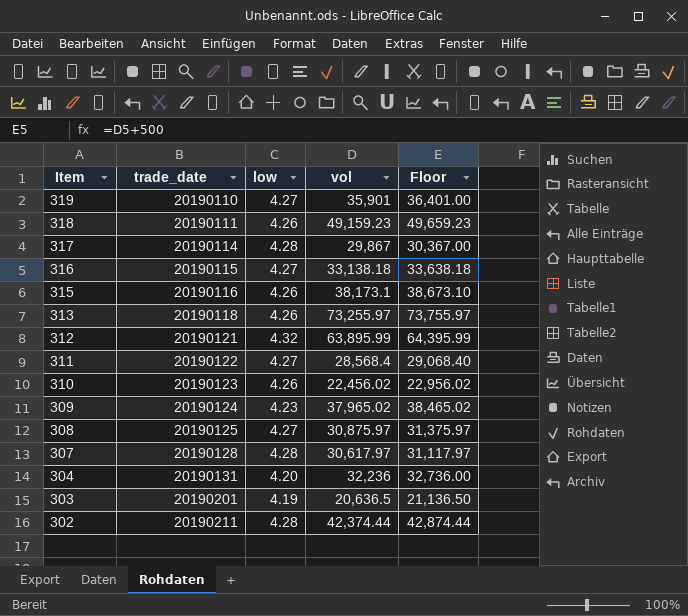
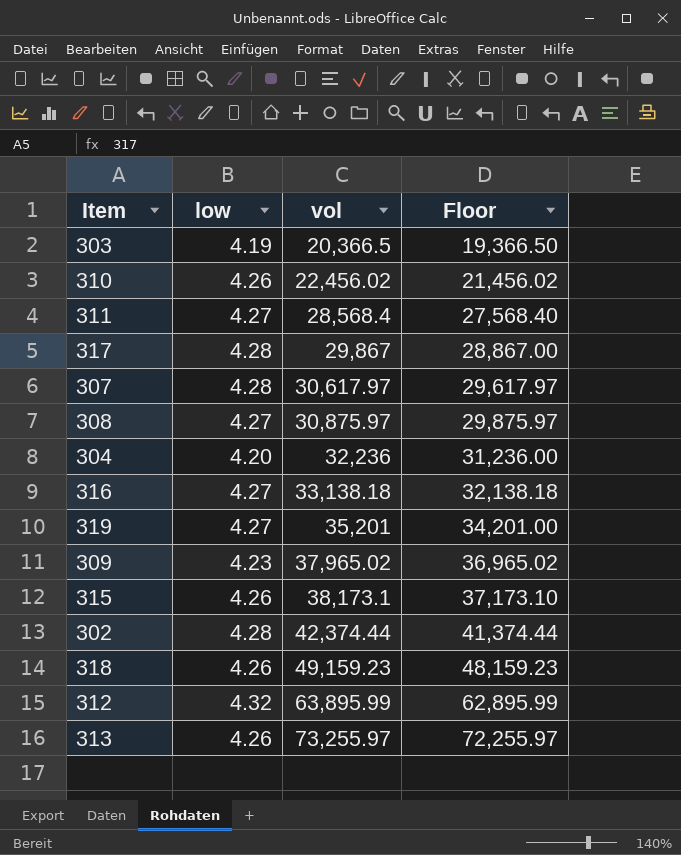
row order: Item descending -> vol ascending
column trade_date | position: 2 -> none
column Floor | formula: [vol] + 500 -> [vol] - 1000
303 | vol: 20,636.5 -> 20,366.5
319 | vol: 35,901 -> 35,201

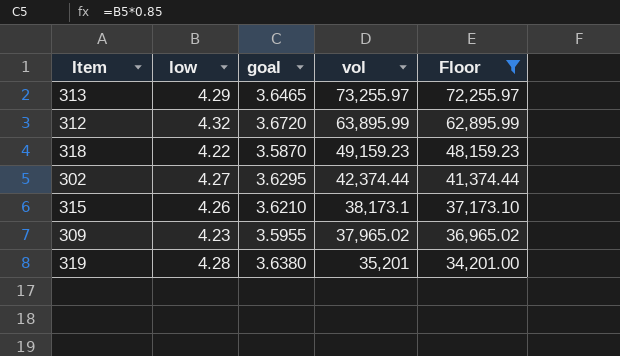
filter: none -> Floor >= 34,201.00
row order: vol ascending -> vol descending
column goal | formula: none -> [low] * 0.85
313 | low: 4.26 -> 4.29
318 | low: 4.26 -> 4.22
302 | low: 4.28 -> 4.27
319 | low: 4.27 -> 4.28

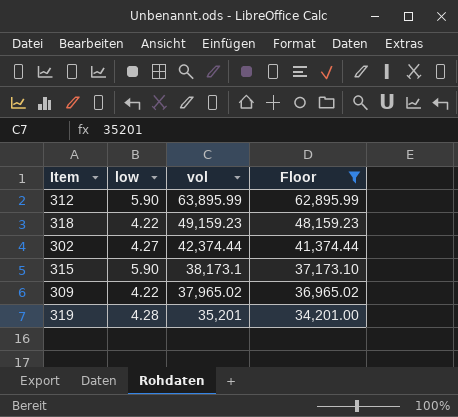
column goal | formula: [low] * 0.85 -> none
row 313: 4.29 | 3.6465 | 73,255.97 | 72,255.97 -> none
312 | low: 4.32 -> 5.90
315 | low: 4.26 -> 5.90
309 | low: 4.23 -> 4.22

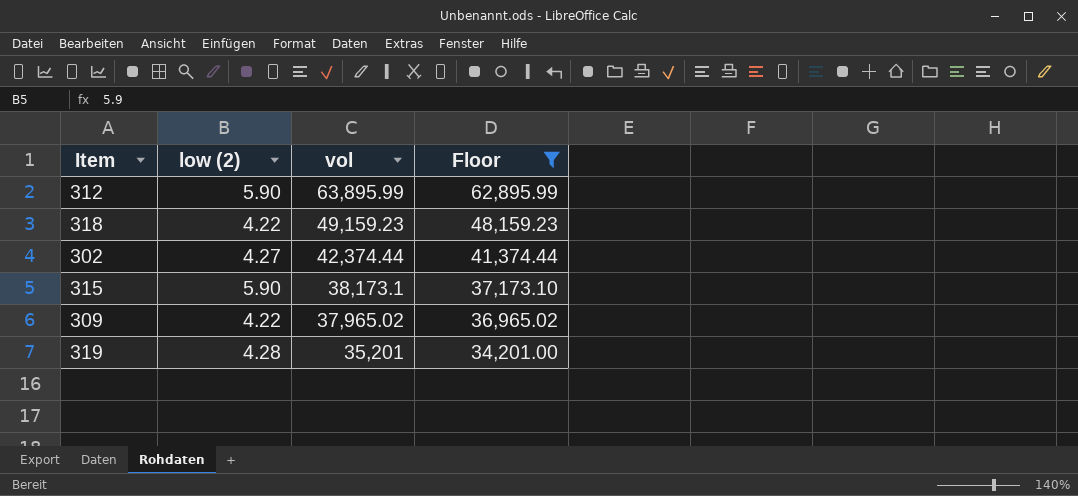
column name: low -> low (2)

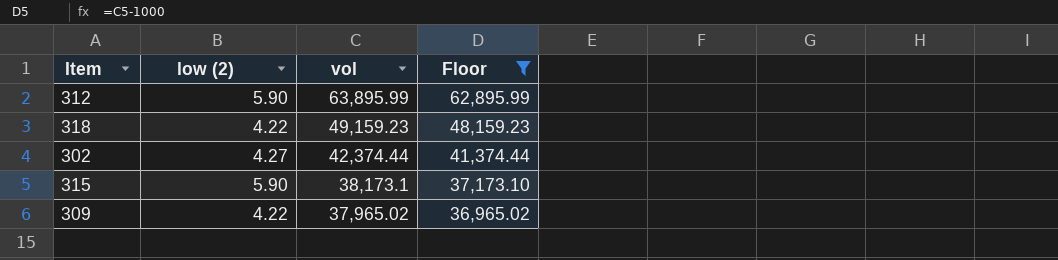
row 319: 4.28 | 35,201 | 34,201.00 -> none

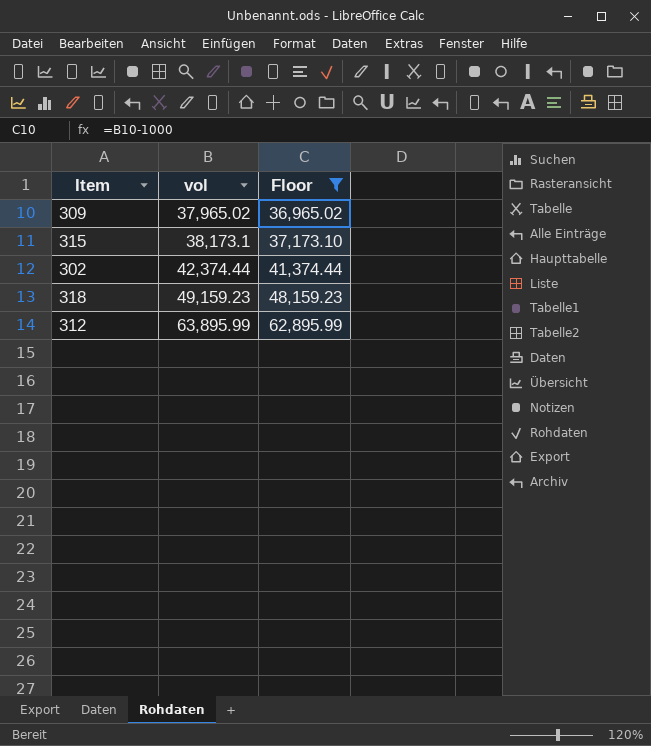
row order: vol descending -> vol ascending
column low (2) | position: 2 -> none

